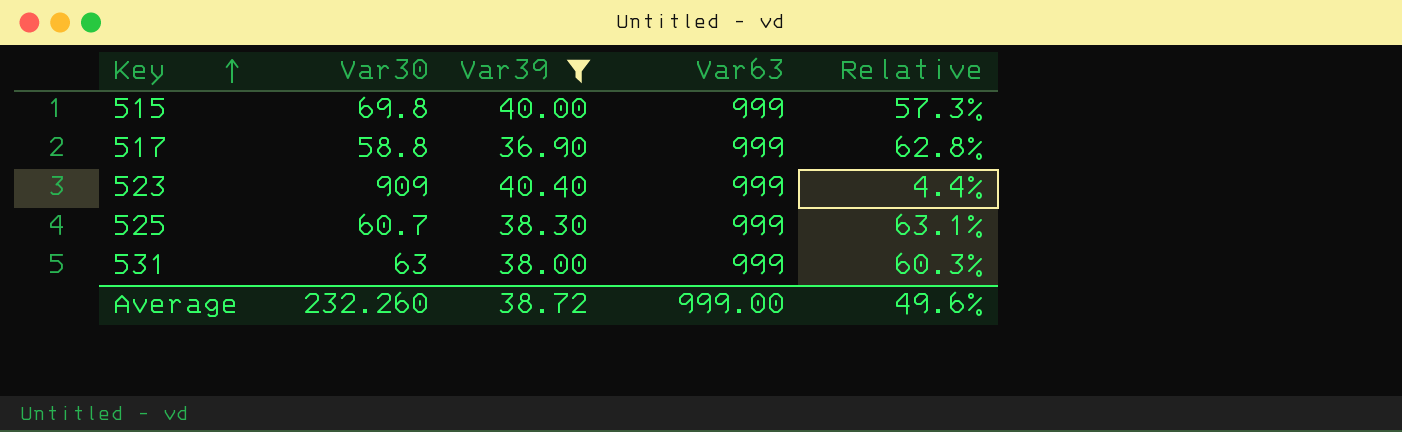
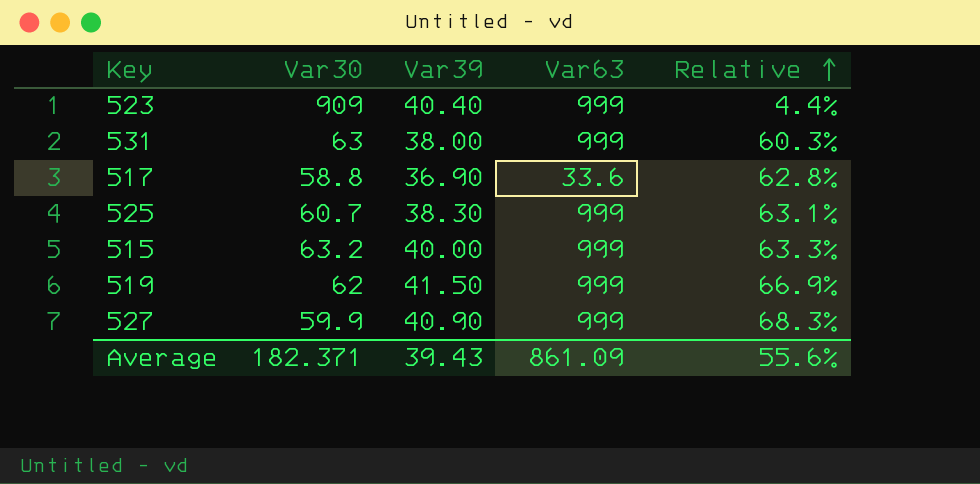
filter: Var39 <= 40.40 -> none
row order: Key ascending -> Relative ascending
517 | Var63: 999 -> 33.6
515 | Var30: 69.8 -> 63.2
515 | Relative: 57.3% -> 63.3%
Average | Var30: 232.260 -> 182.371
Average | Var39: 38.72 -> 39.43
Average | Var63: 999.00 -> 861.09
Average | Relative: 49.6% -> 55.6%

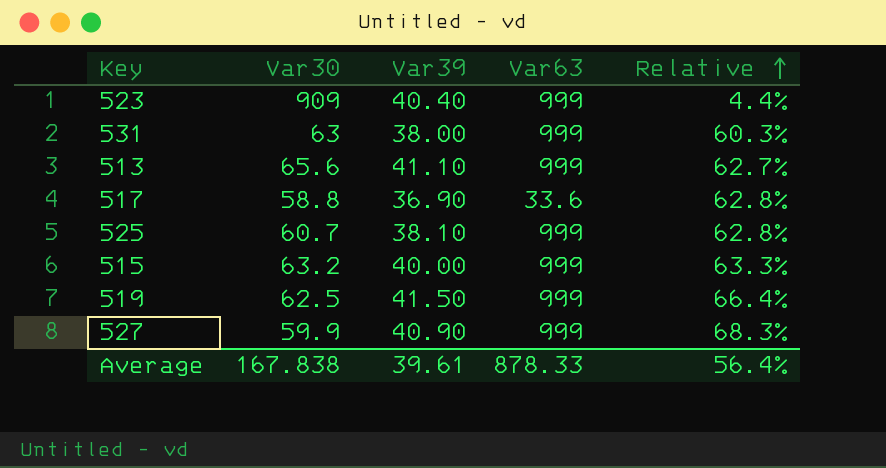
row 513: none -> 65.6 | 41.10 | 999 | 62.7%
525 | Var39: 38.30 -> 38.10
525 | Relative: 63.1% -> 62.8%
519 | Var30: 62 -> 62.5
519 | Relative: 66.9% -> 66.4%
Average | Var30: 182.371 -> 167.838
Average | Var39: 39.43 -> 39.61
Average | Var63: 861.09 -> 878.33
Average | Relative: 55.6% -> 56.4%

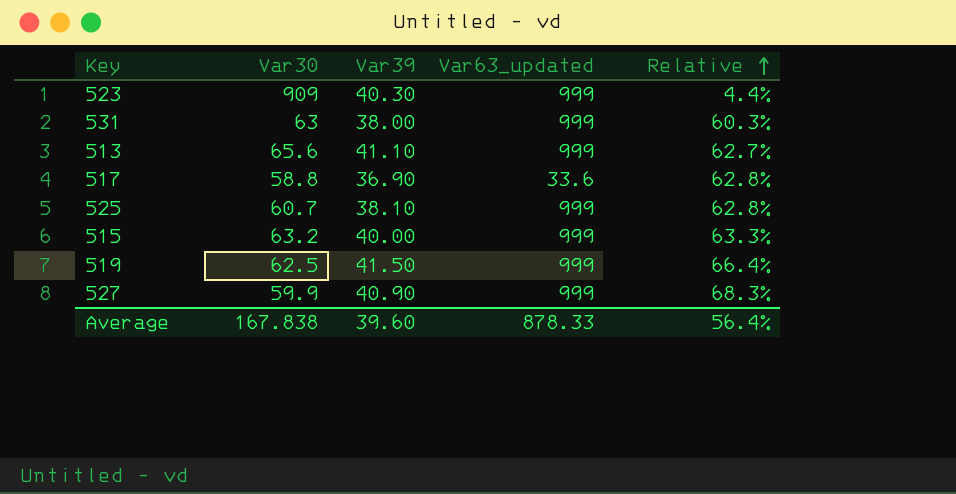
column name: Var63 -> Var63_updated
523 | Var39: 40.40 -> 40.30
Average | Var39: 39.61 -> 39.60

